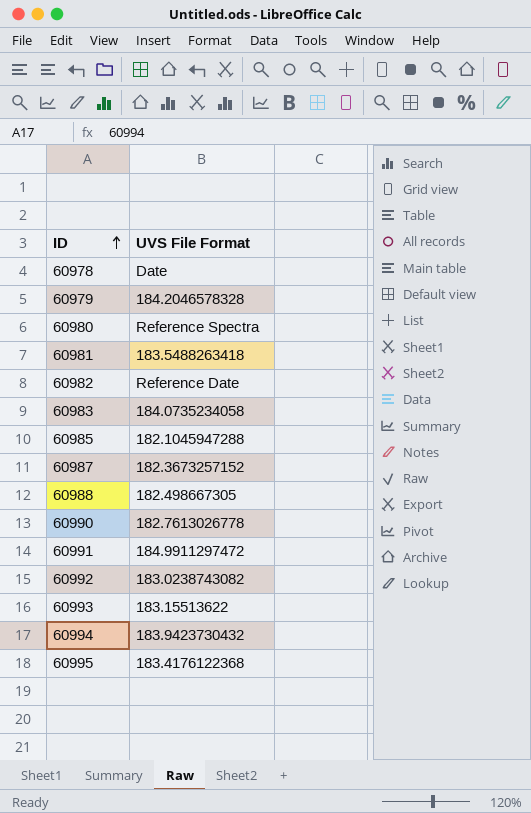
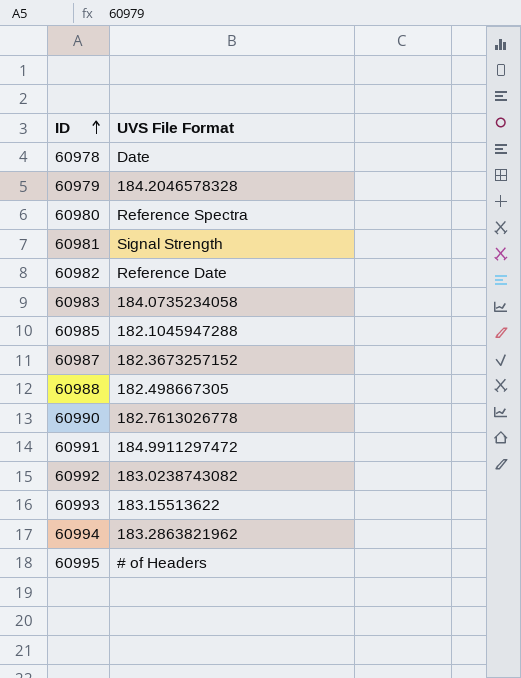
60981 | UVS File Format: 183.5488263418 -> Signal Strength
60994 | UVS File Format: 183.9423730432 -> 183.2863821962
60995 | UVS File Format: 183.4176122368 -> # of Headers

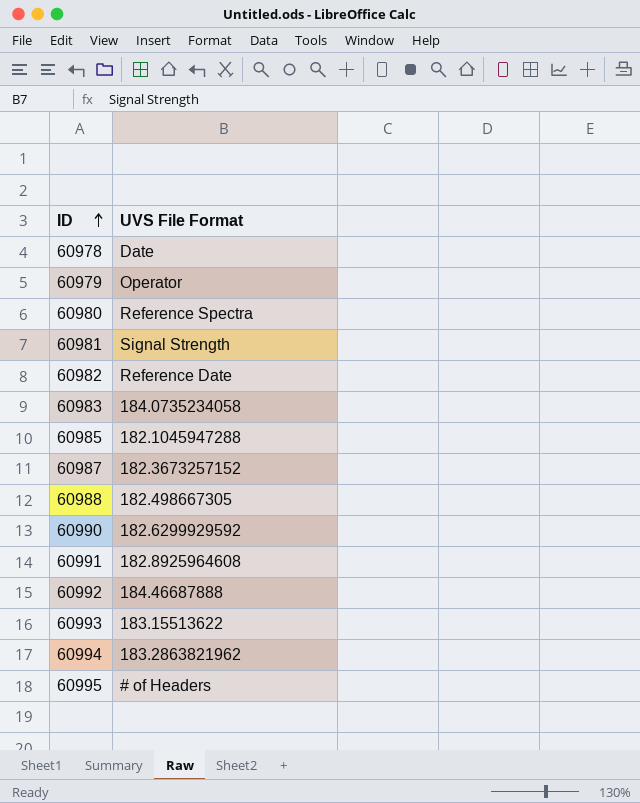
60979 | UVS File Format: 184.2046578328 -> Operator
60990 | UVS File Format: 182.7613026778 -> 182.6299929592
60991 | UVS File Format: 184.9911297472 -> 182.8925964608
60992 | UVS File Format: 183.0238743082 -> 184.46687888

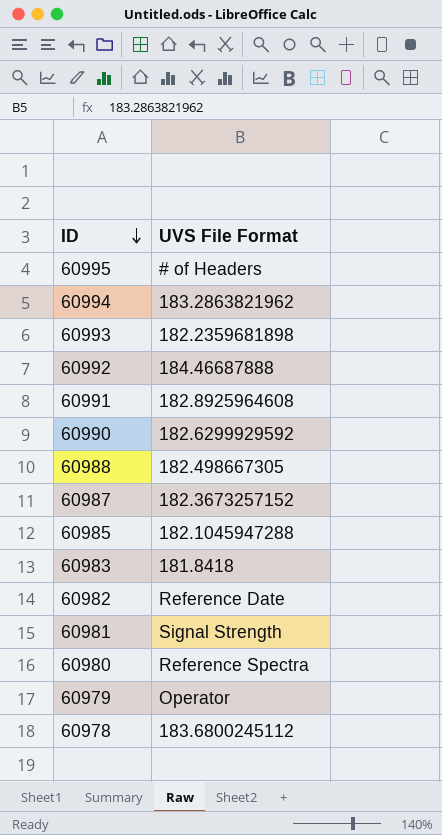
row order: ID ascending -> ID descending
60993 | UVS File Format: 183.15513622 -> 182.2359681898
60983 | UVS File Format: 184.0735234058 -> 181.8418
60978 | UVS File Format: Date -> 183.6800245112

